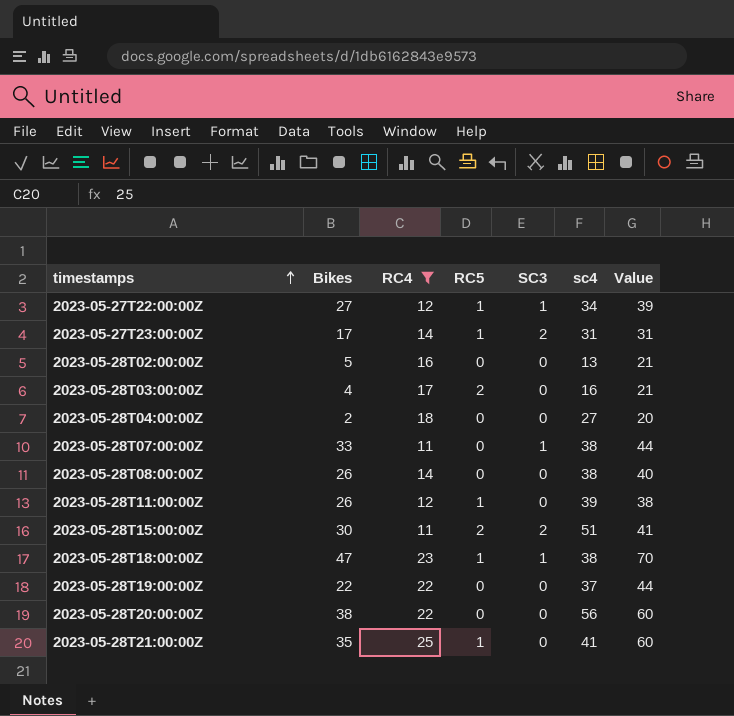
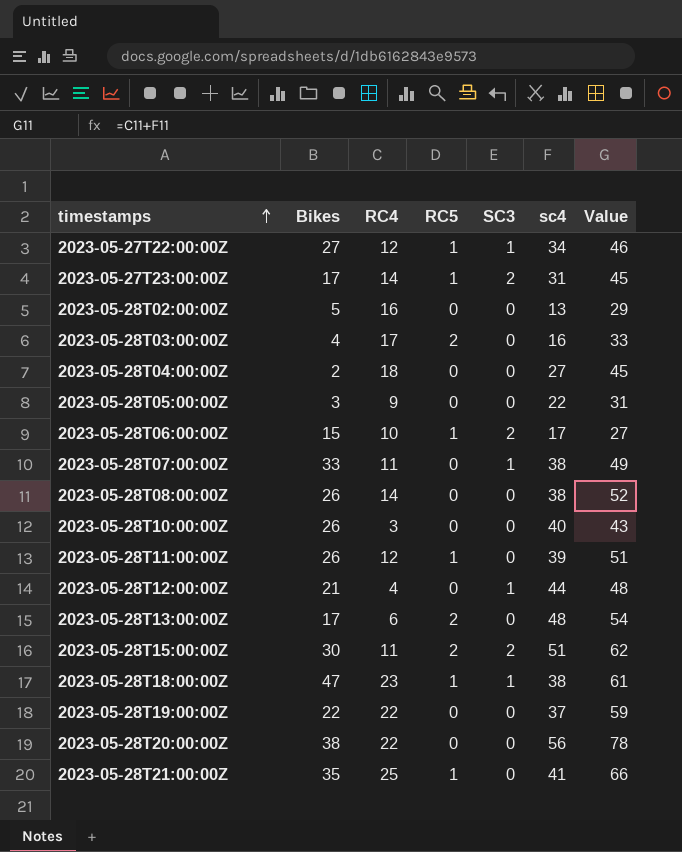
filter: RC4 >= 11 -> none
column Value | formula: [Bikes] + [RC4] -> [RC4] + [sc4]

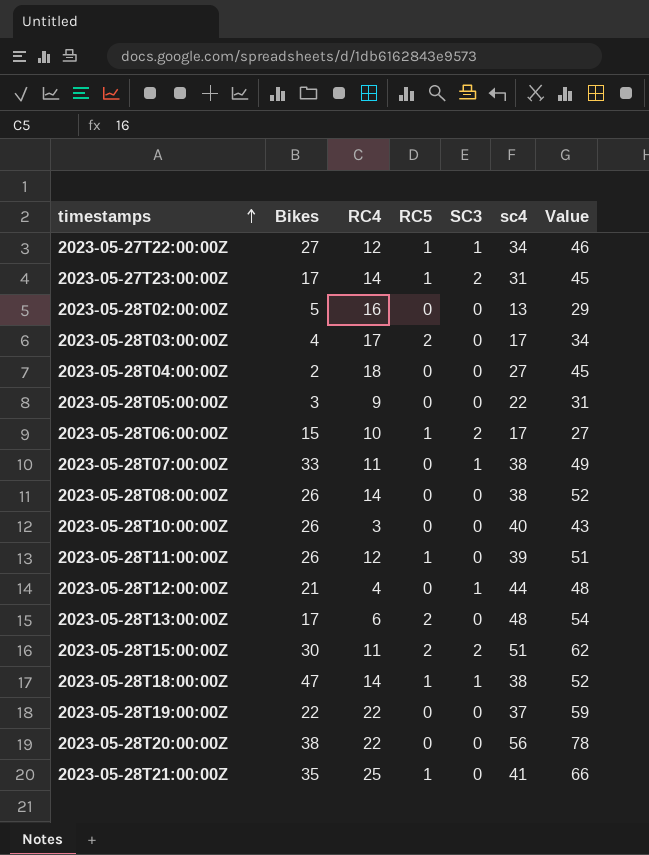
2023-05-28T03:00:00Z | sc4: 16 -> 17
2023-05-28T03:00:00Z | Value: 33 -> 34
2023-05-28T18:00:00Z | RC4: 23 -> 14
2023-05-28T18:00:00Z | Value: 61 -> 52

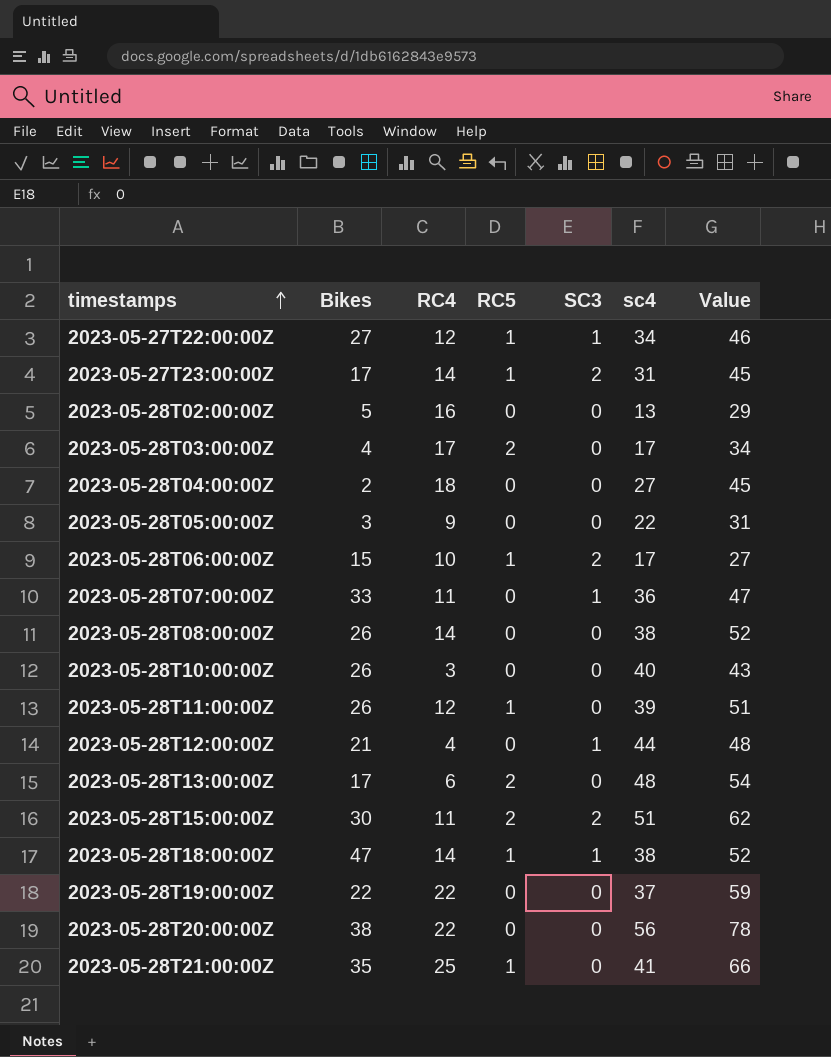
2023-05-28T07:00:00Z | sc4: 38 -> 36
2023-05-28T07:00:00Z | Value: 49 -> 47

